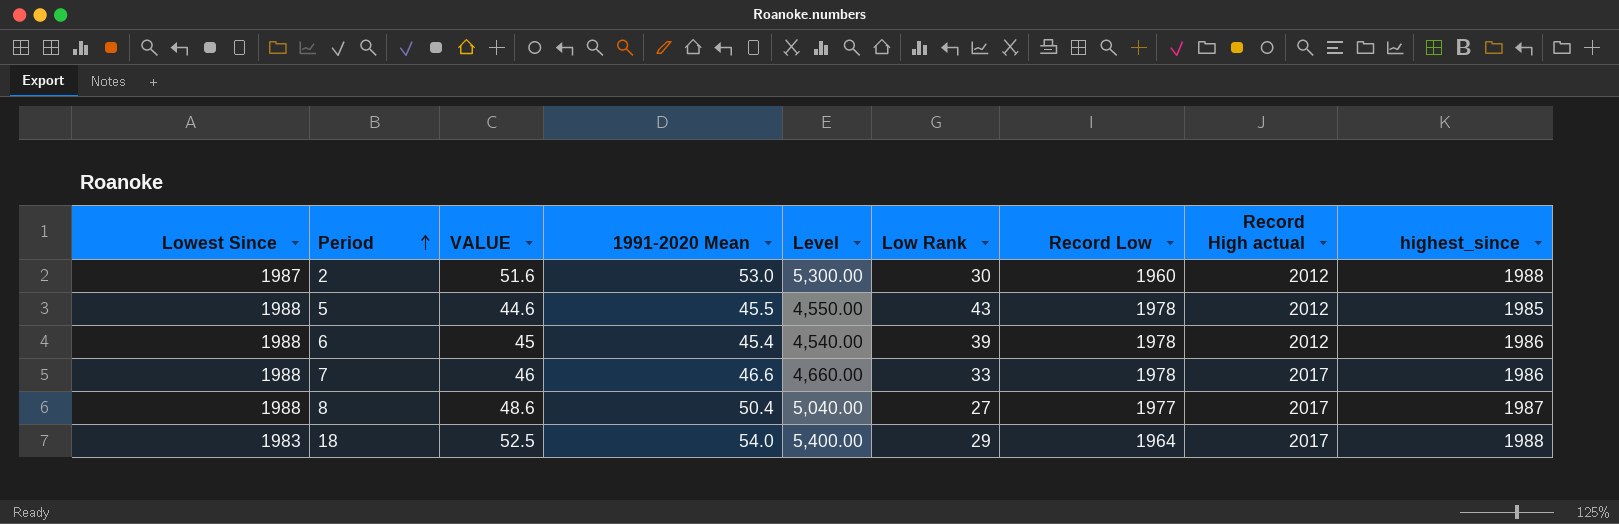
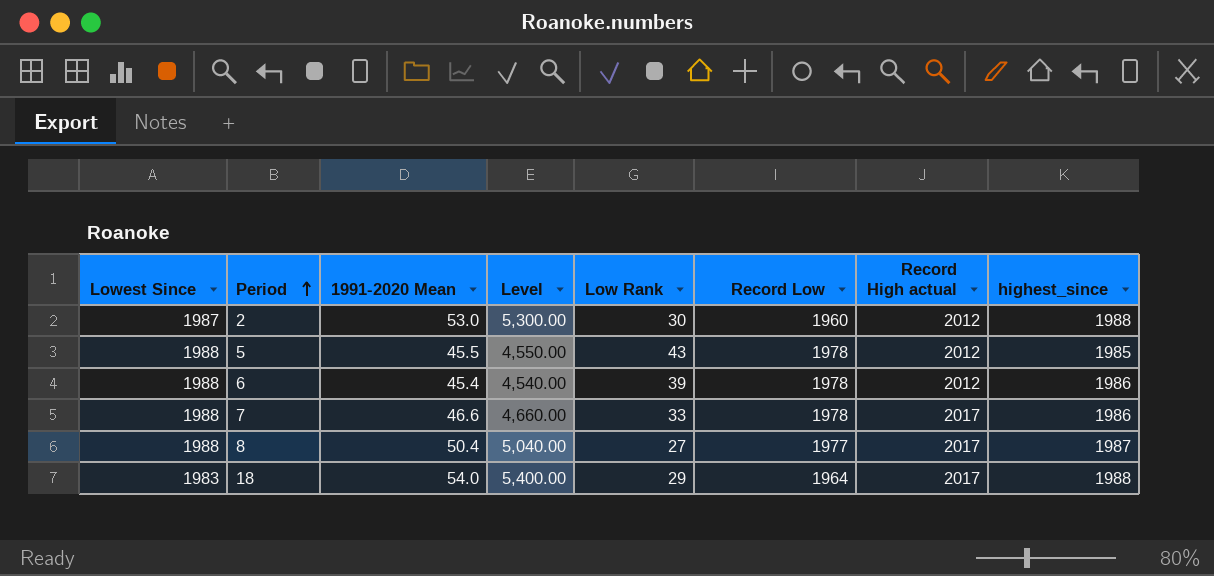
column VALUE | position: 3 -> none

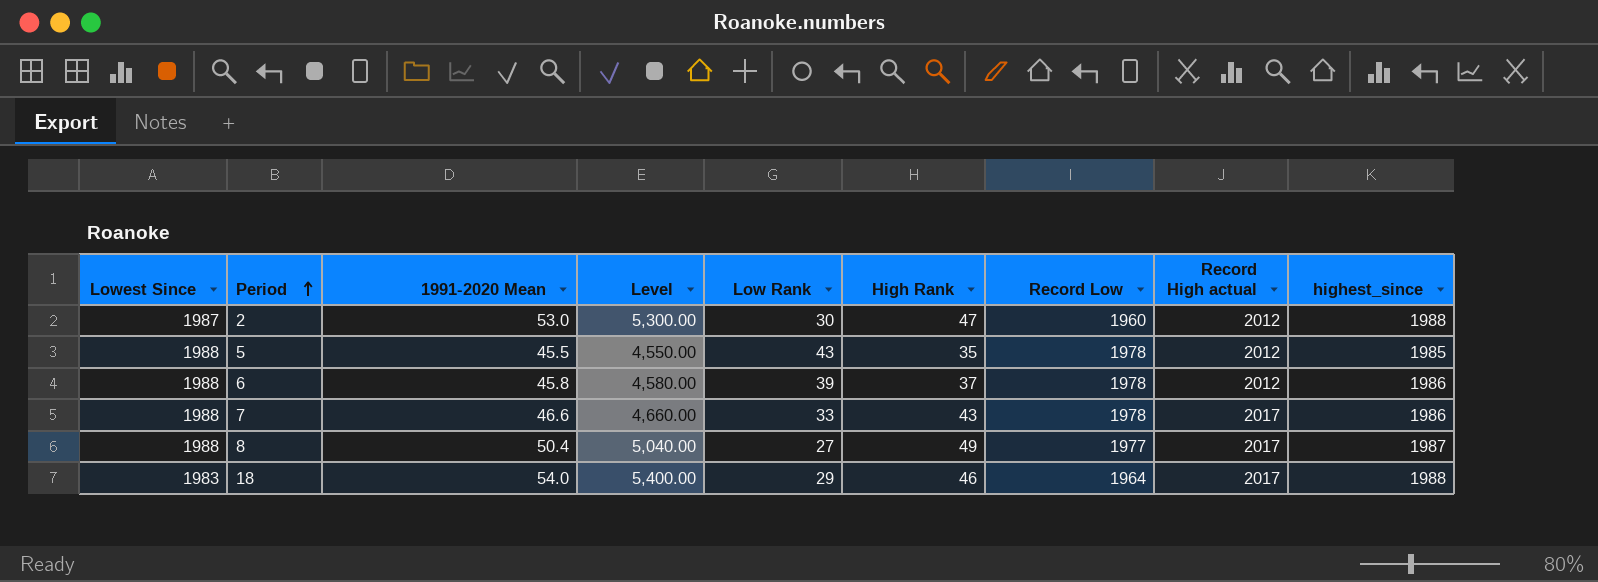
column High Rank | position: none -> 6
6 | 1991-2020 Mean: 45.4 -> 45.8
6 | Level: 4,540.00 -> 4,580.00

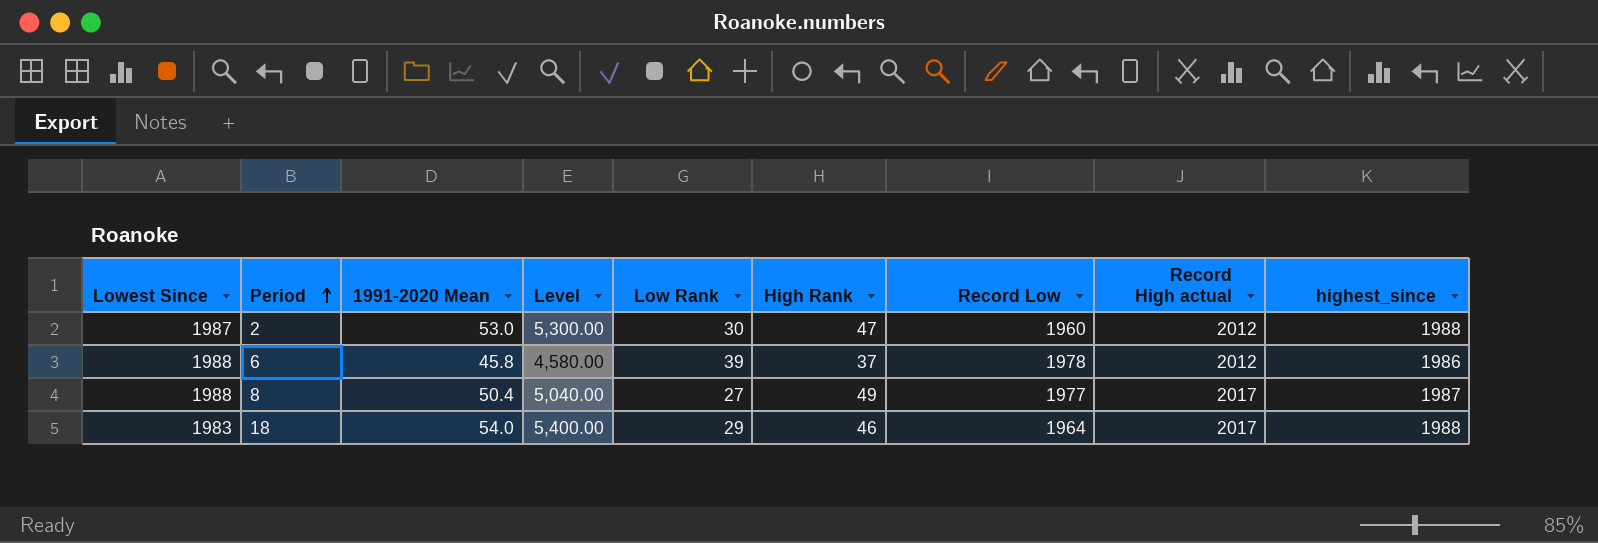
row 5: 1988 | 45.5 | 4,550.00 | 43 | 35 | 1978 | 2012 | 1985 -> none
row 7: 1988 | 46.6 | 4,660.00 | 33 | 43 | 1978 | 2017 | 1986 -> none

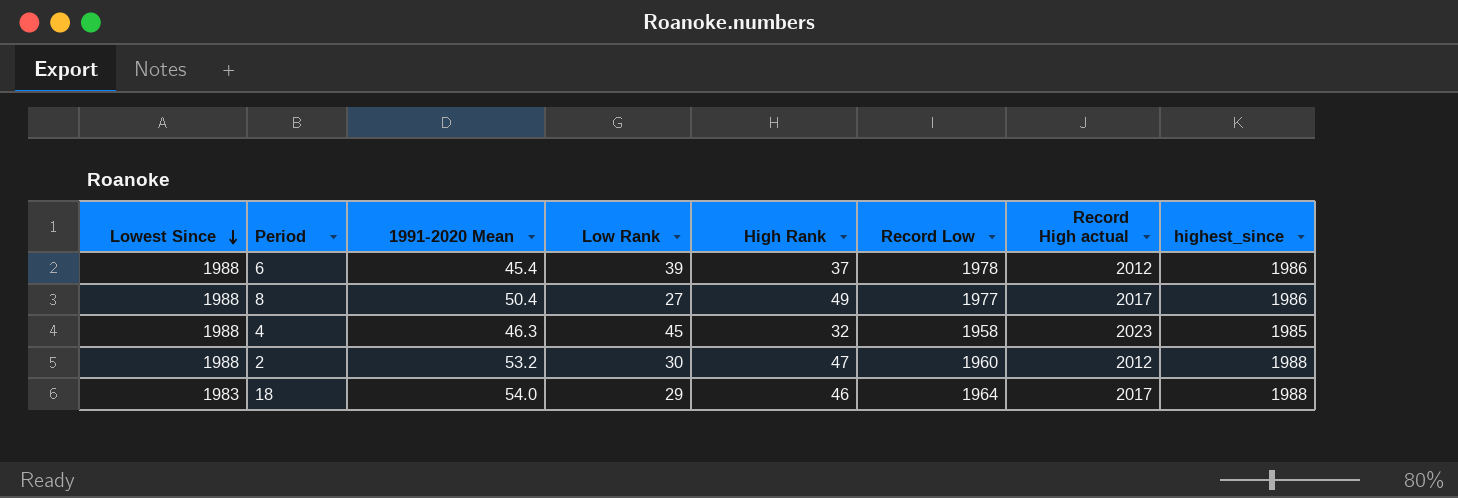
row order: Period ascending -> Lowest Since descending
column Level | formula: [1991-2020 Mean] * 100 -> none
6 | 1991-2020 Mean: 45.8 -> 45.4
8 | highest_since: 1987 -> 1986
row 4: none -> 1988 | 46.3 | 45 | 32 | 1958 | 2023 | 1985
2 | Lowest Since: 1987 -> 1988
2 | 1991-2020 Mean: 53.0 -> 53.2

